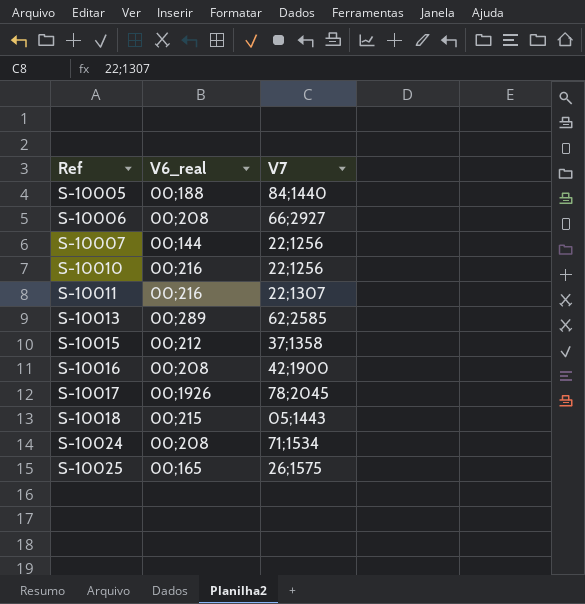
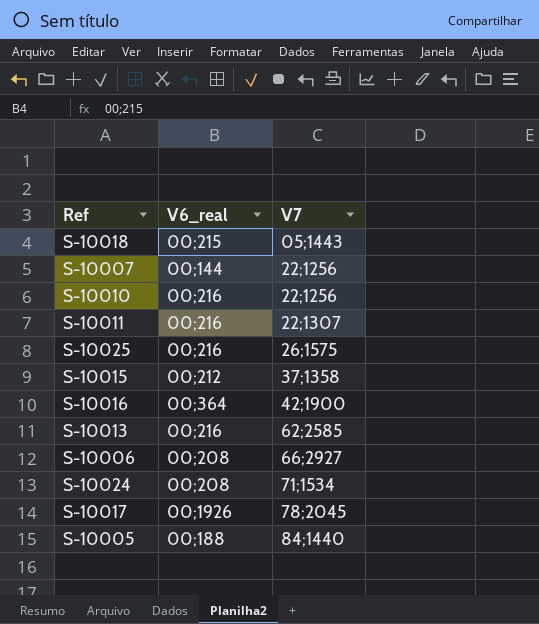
row order: Ref ascending -> V7 ascending
S-10025 | V6_real: 00;165 -> 00;216
S-10016 | V6_real: 00;208 -> 00;364
S-10013 | V6_real: 00;289 -> 00;216

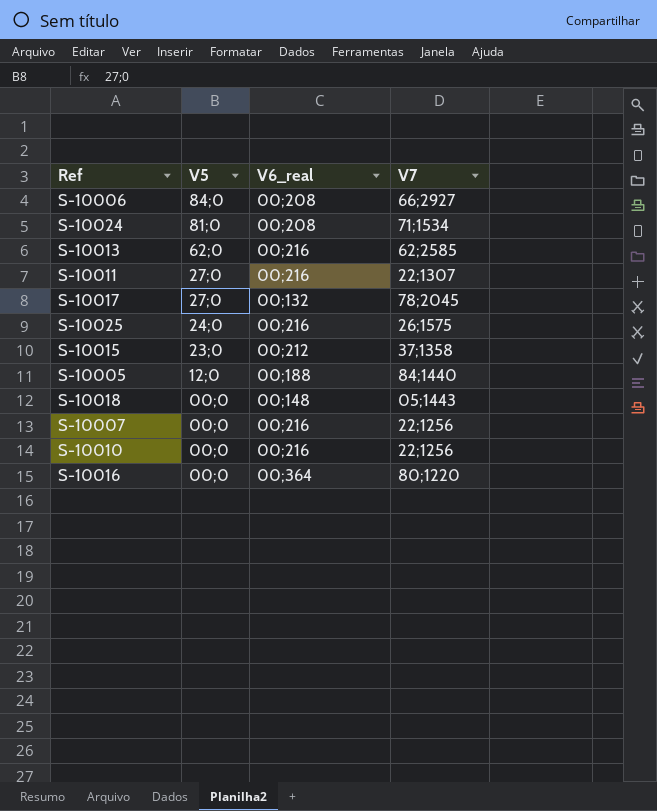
row order: V7 ascending -> V5 descending
column V5 | position: none -> 2
S-10017 | V6_real: 00;1926 -> 00;132
S-10018 | V6_real: 00;215 -> 00;148
S-10007 | V6_real: 00;144 -> 00;216
S-10016 | V7: 42;1900 -> 80;1220

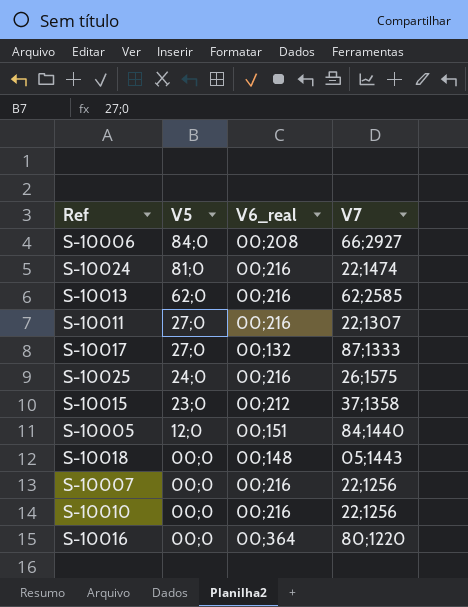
S-10024 | V6_real: 00;208 -> 00;216
S-10024 | V7: 71;1534 -> 22;1474
S-10017 | V7: 78;2045 -> 87;1333
S-10005 | V6_real: 00;188 -> 00;151

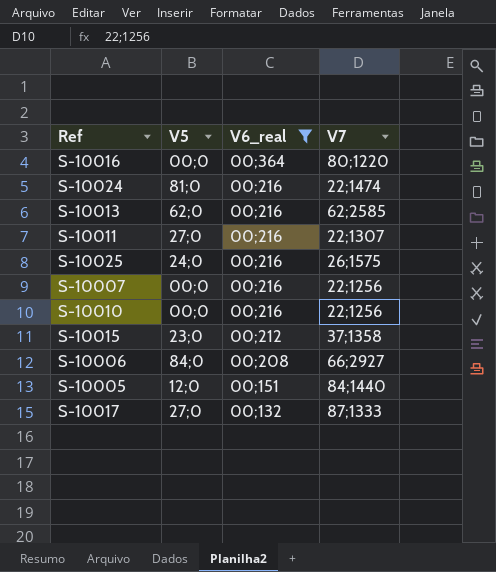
filter: none -> V6_real != 00;148
row order: V5 descending -> V6_real descending

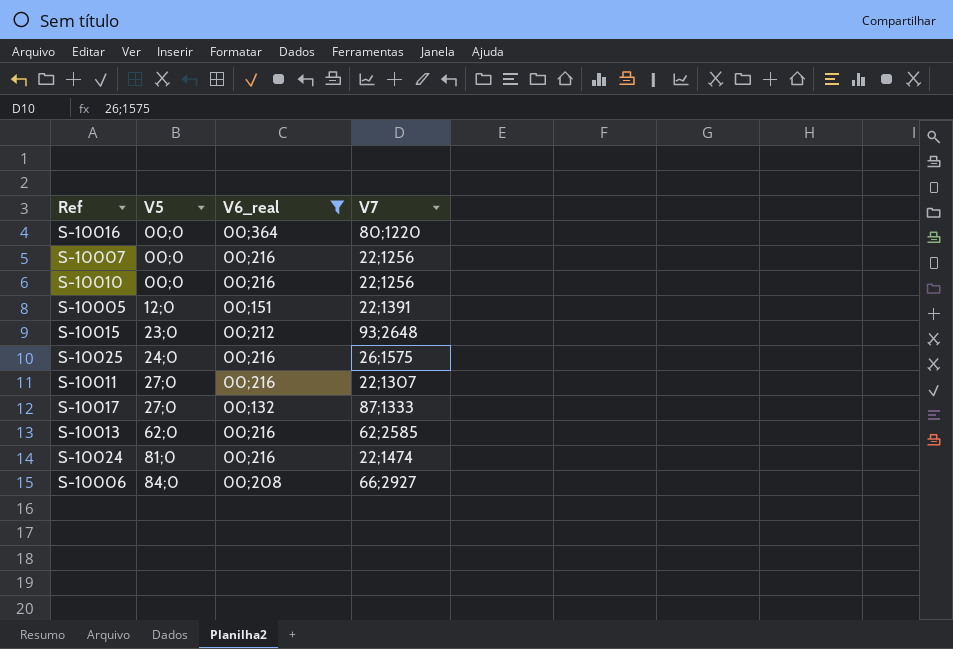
row order: V6_real descending -> V5 ascending
S-10005 | V7: 84;1440 -> 22;1391
S-10015 | V7: 37;1358 -> 93;2648

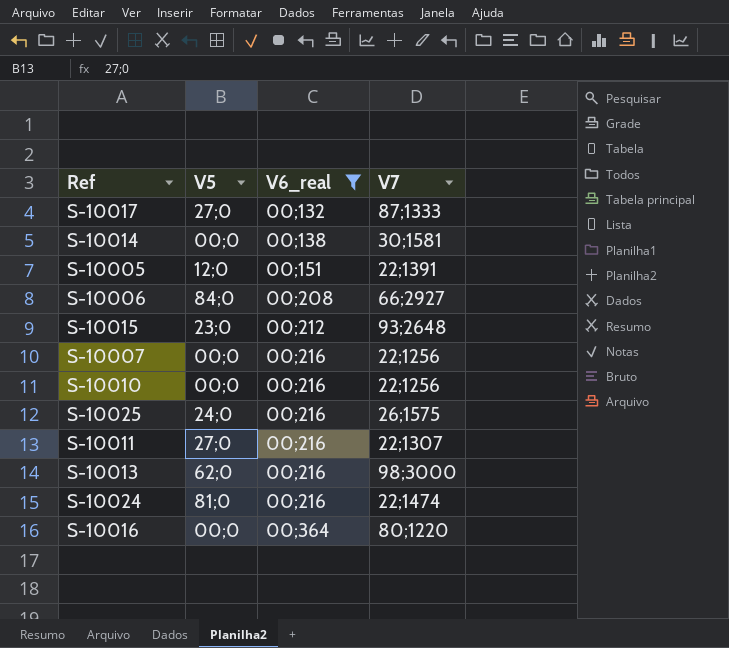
row order: V5 ascending -> V6_real ascending
row S-10014: none -> 00;0 | 00;138 | 30;1581
S-10013 | V7: 62;2585 -> 98;3000

